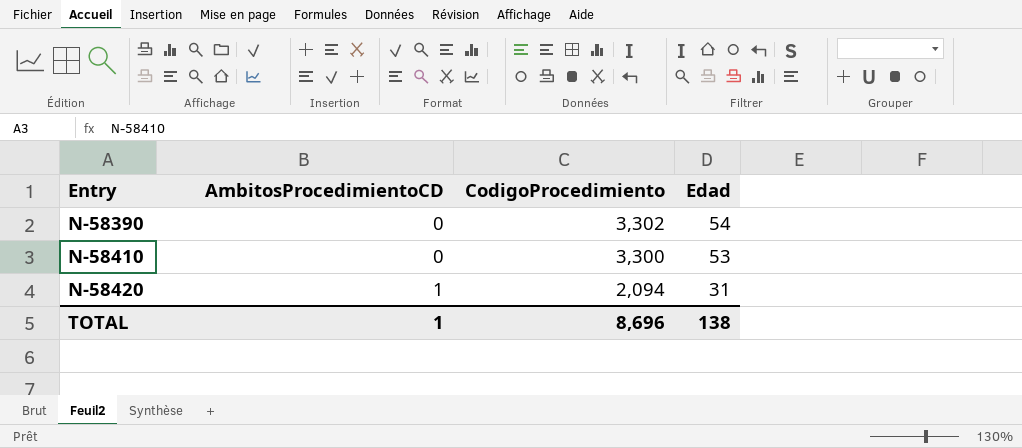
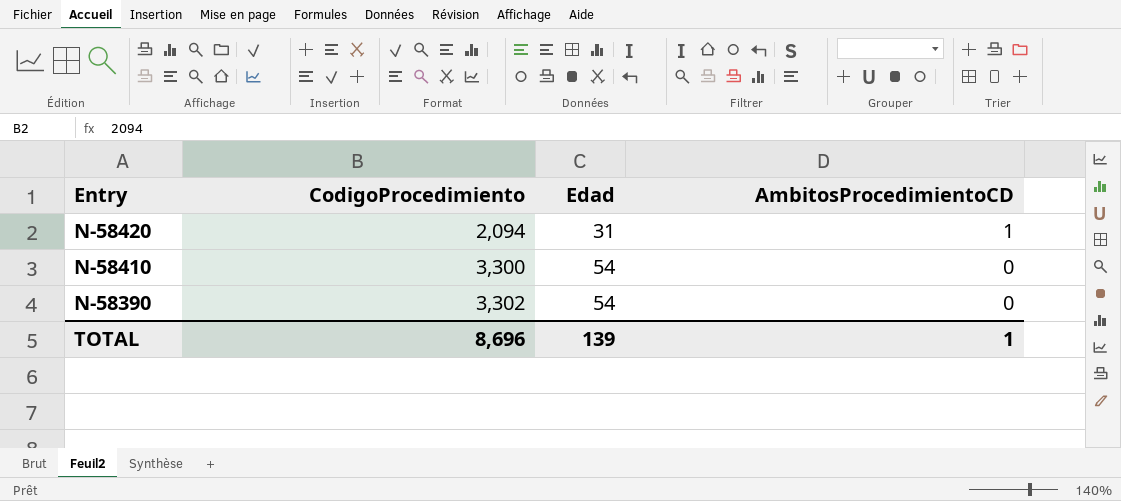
row order: Entry ascending -> Entry descending
column AmbitosProcedimientoCD | position: 2 -> 4
N-58410 | Edad: 53 -> 54
TOTAL | Edad: 138 -> 139

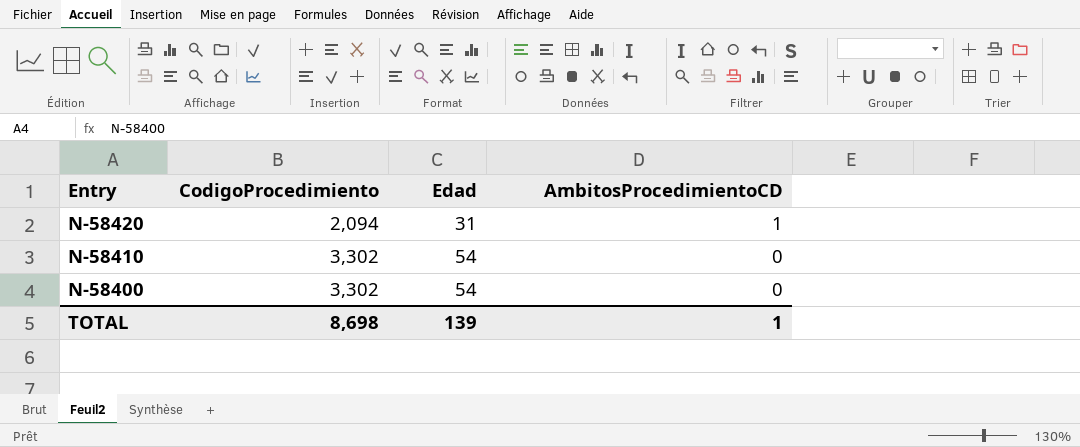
row N-58390: 3,302 | 54 | 0 -> none
N-58410 | CodigoProcedimiento: 3,300 -> 3,302
row N-58400: none -> 3,302 | 54 | 0
TOTAL | CodigoProcedimiento: 8,696 -> 8,698

